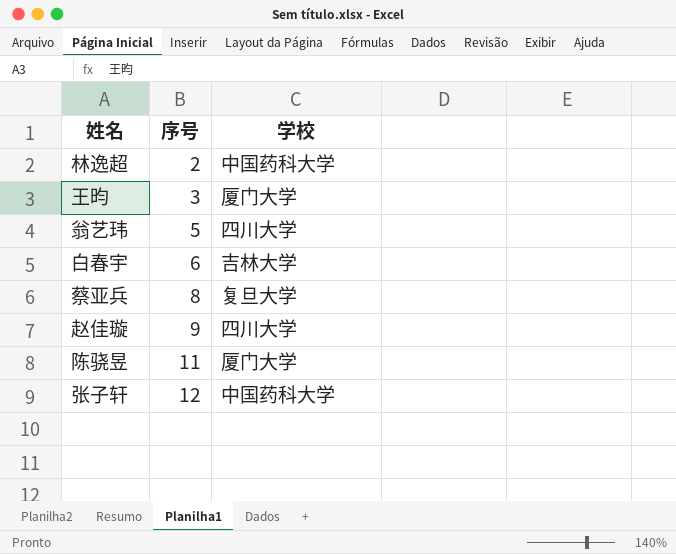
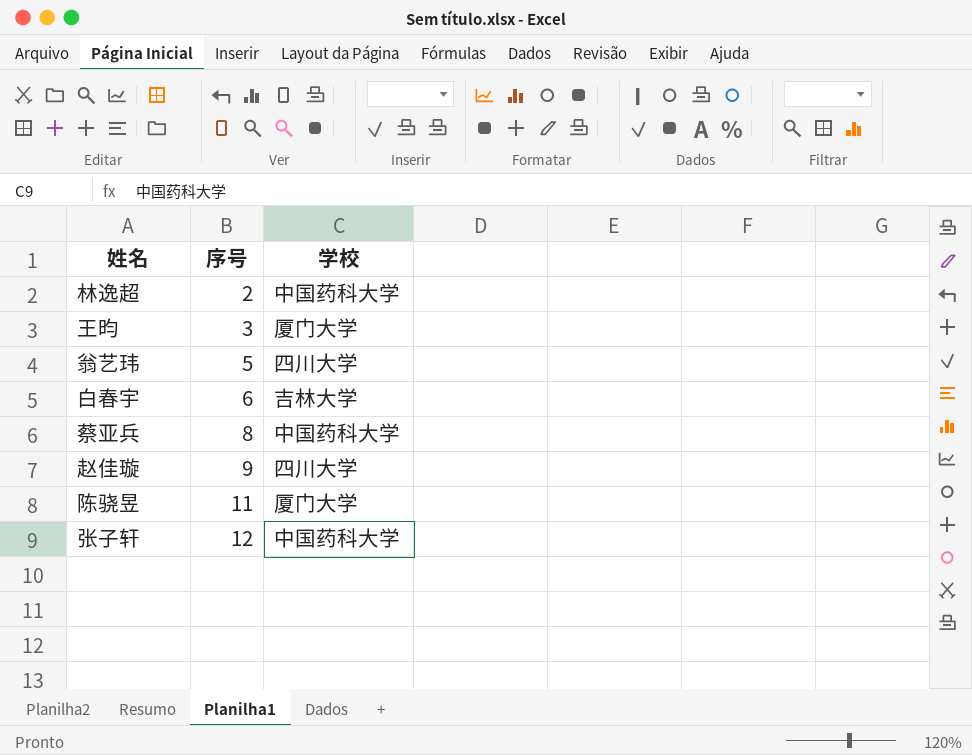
蔡亚兵 | 学校: 复旦大学 -> 中国药科大学

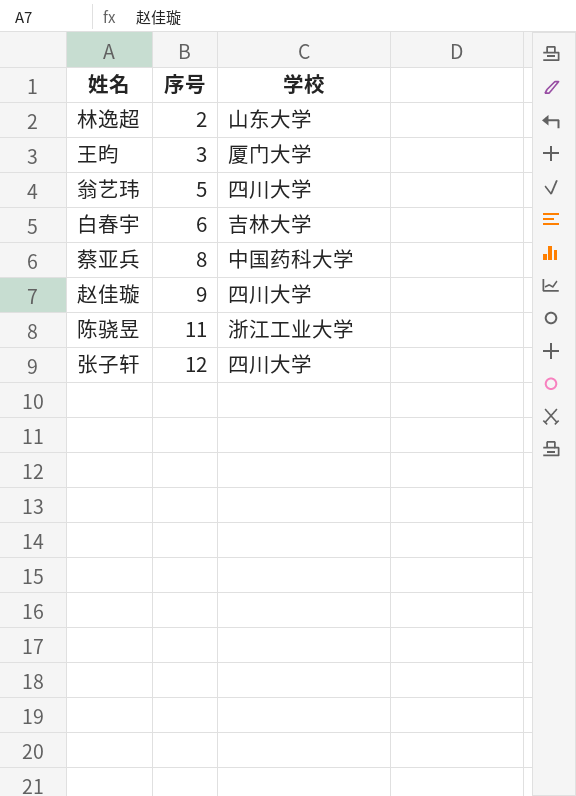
林逸超 | 学校: 中国药科大学 -> 山东大学
陈骁昱 | 学校: 厦门大学 -> 浙江工业大学
张子轩 | 学校: 中国药科大学 -> 四川大学

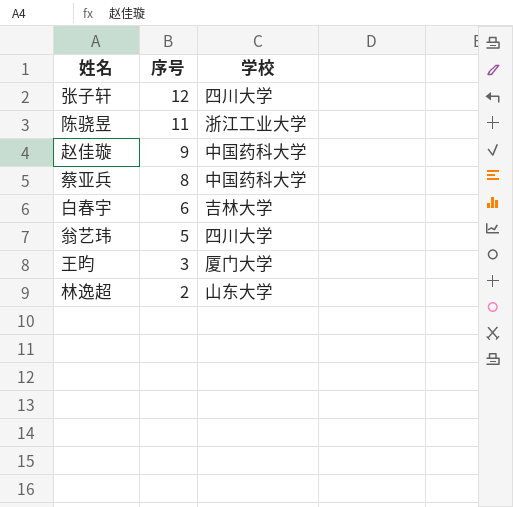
row order: 序号 ascending -> 序号 descending
赵佳璇 | 学校: 四川大学 -> 中国药科大学

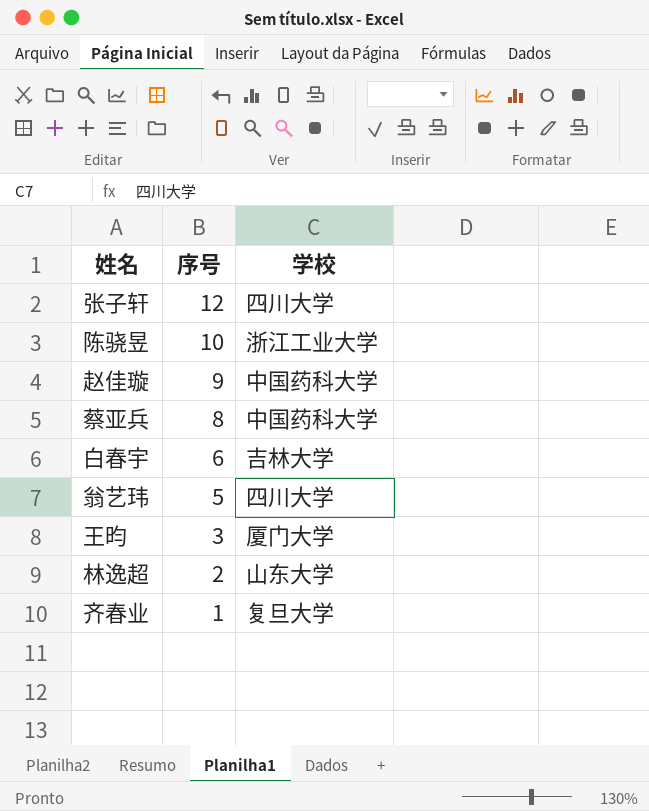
陈骁昱 | 序号: 11 -> 10
row 齐春业: none -> 1 | 复旦大学

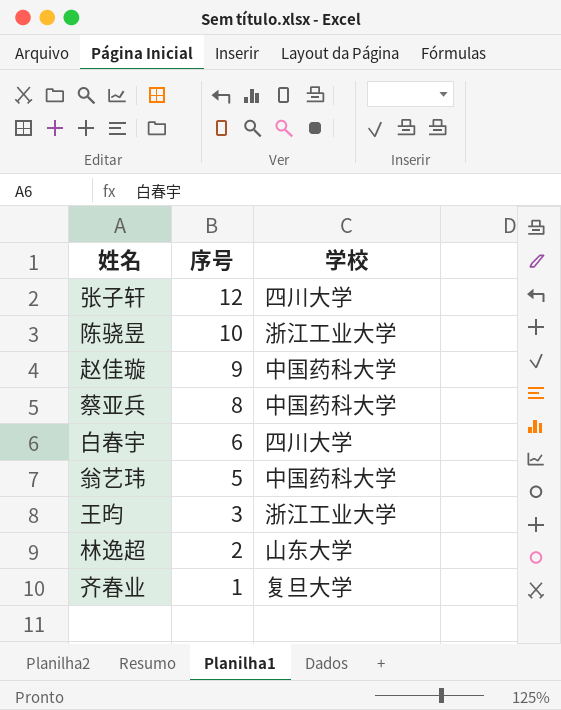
白春宇 | 学校: 吉林大学 -> 四川大学
翁艺玮 | 学校: 四川大学 -> 中国药科大学
王昀 | 学校: 厦门大学 -> 浙江工业大学

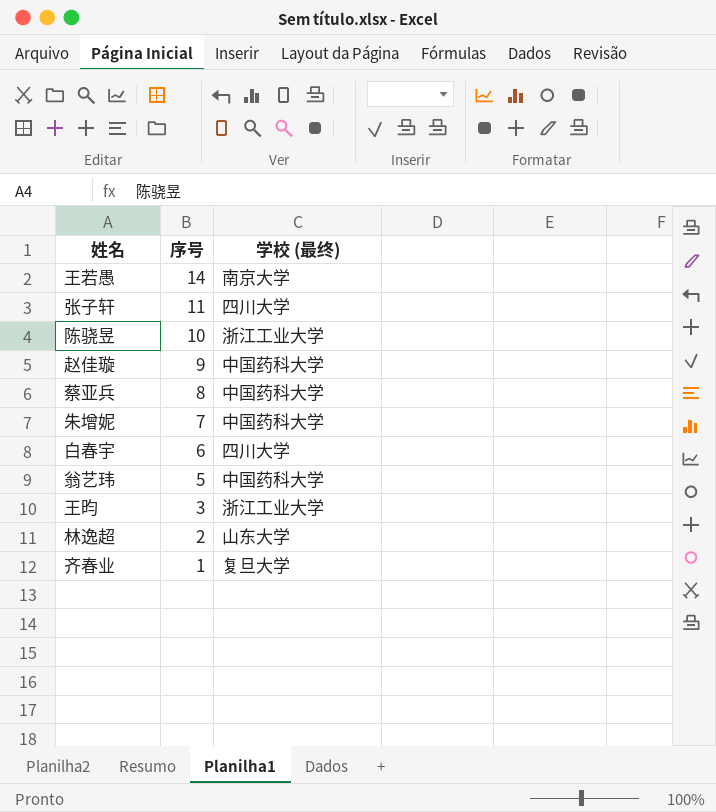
column name: 学校 -> 学校 (最终)
row 王若愚: none -> 14 | 南京大学
张子轩 | 序号: 12 -> 11
row 朱增妮: none -> 7 | 中国药科大学

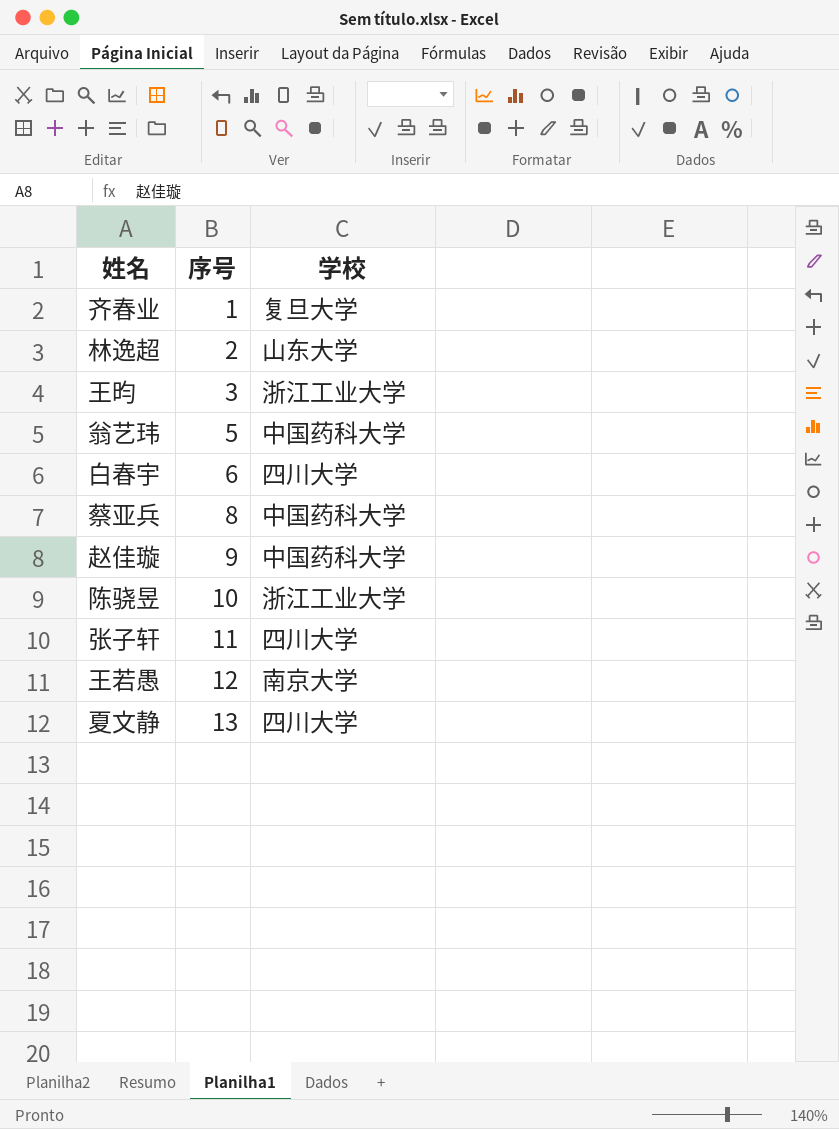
row order: 序号 descending -> 序号 ascending
column name: 学校 (最终) -> 学校
row 朱增妮: 7 | 中国药科大学 -> none
王若愚 | 序号: 14 -> 12
row 夏文静: none -> 13 | 四川大学

